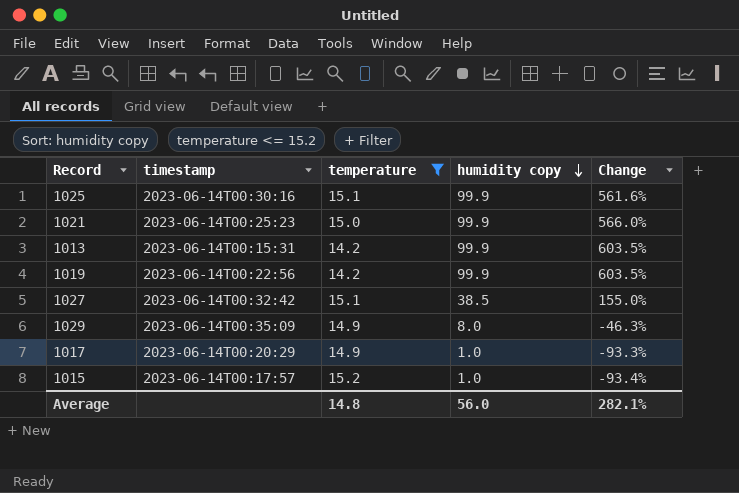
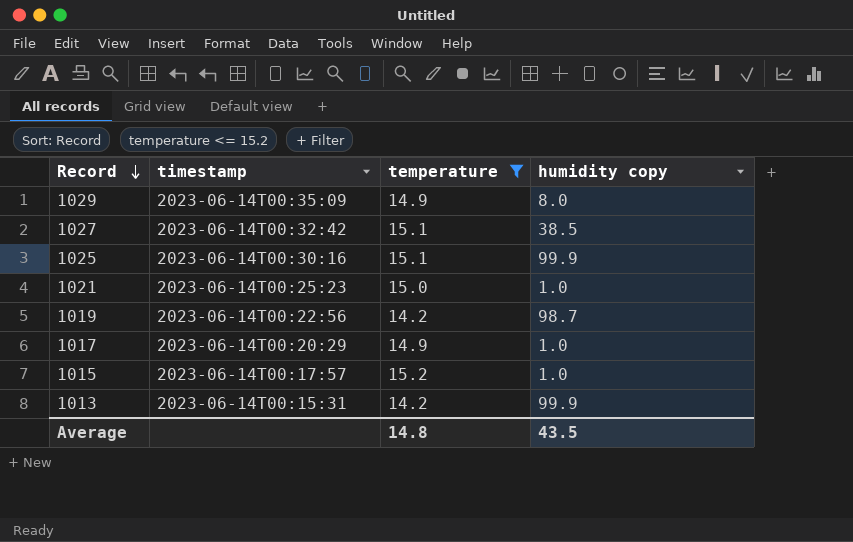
row order: humidity copy descending -> Record descending
column Change | formula: ([humidity copy] - [temperature]) / [temperature] -> none
1021 | humidity copy: 99.9 -> 1.0
1019 | humidity copy: 99.9 -> 98.7
Average | humidity copy: 56.0 -> 43.5

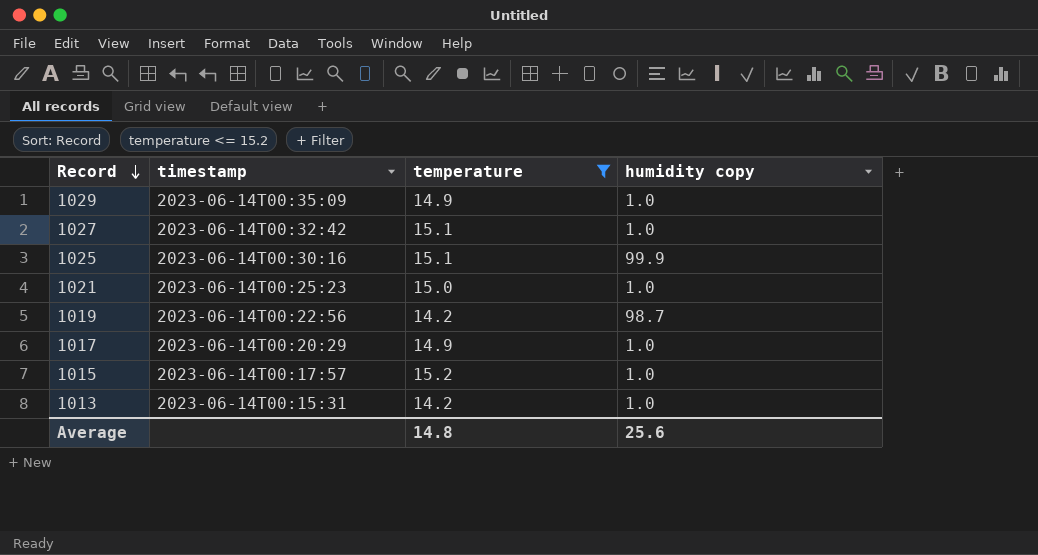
1029 | humidity copy: 8.0 -> 1.0
1027 | humidity copy: 38.5 -> 1.0
1013 | humidity copy: 99.9 -> 1.0
Average | humidity copy: 43.5 -> 25.6

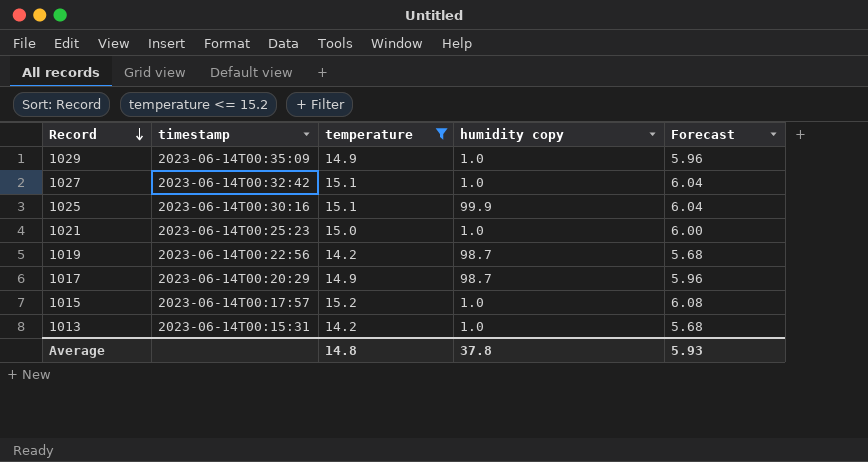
column Forecast | formula: none -> [temperature] * 0.4
1017 | humidity copy: 1.0 -> 98.7
Average | humidity copy: 25.6 -> 37.8

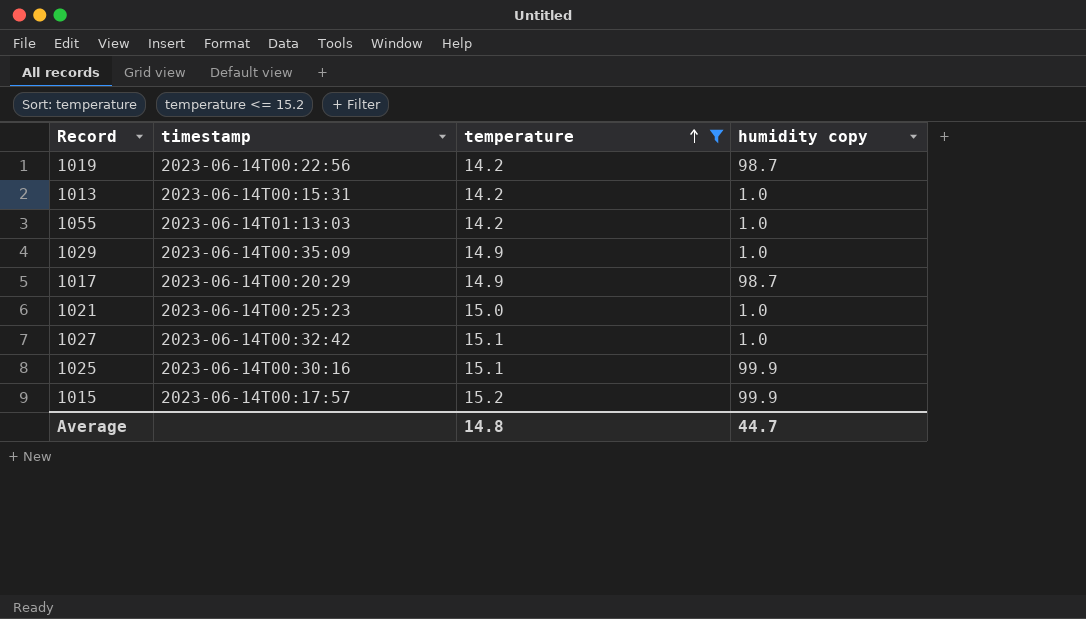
row order: Record descending -> temperature ascending
column Forecast | formula: [temperature] * 0.4 -> none
row 1055: none -> 2023-06-14T01:13:03 | 14.2 | 1.0
1015 | humidity copy: 1.0 -> 99.9
Average | humidity copy: 37.8 -> 44.7

